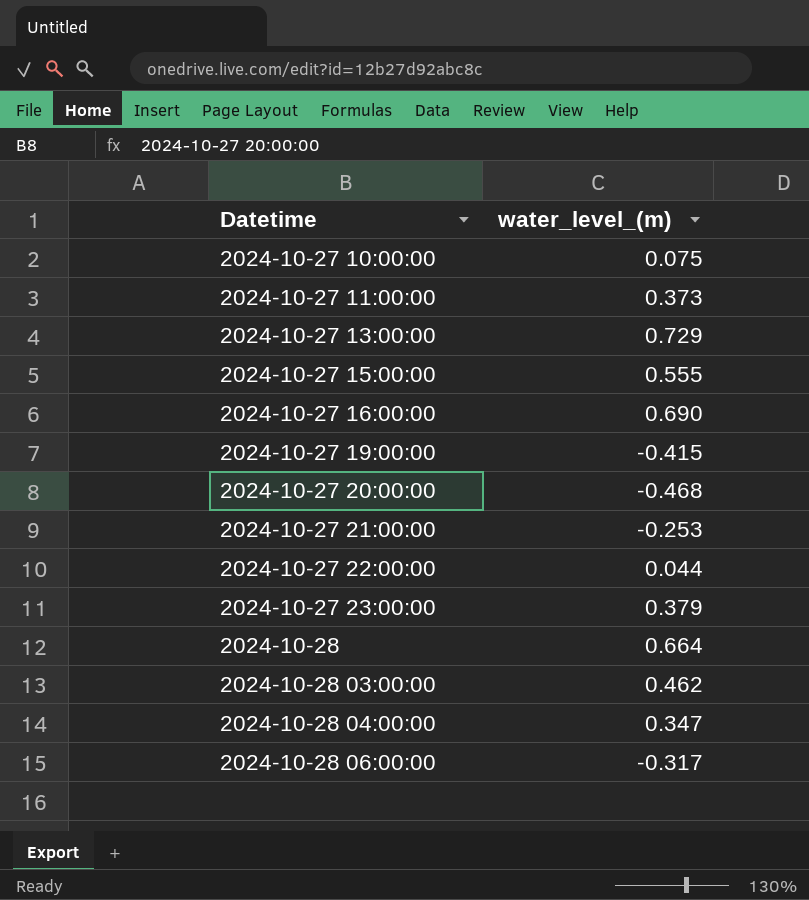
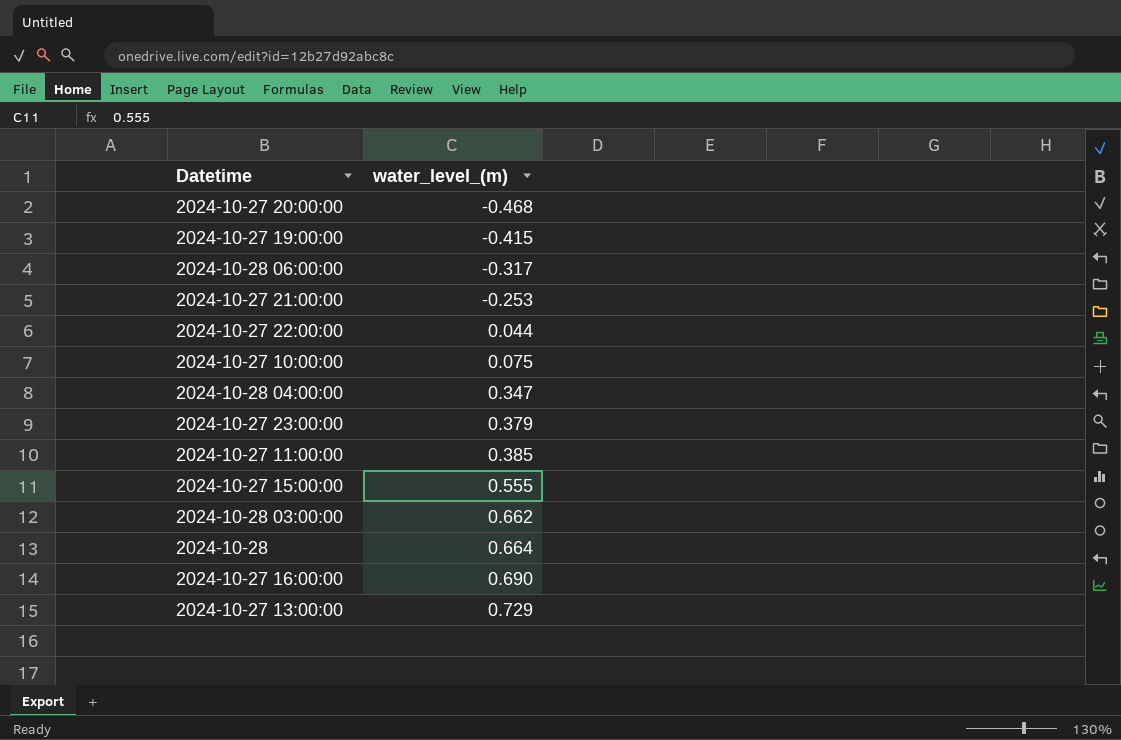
row order: Datetime ascending -> water_level_(m) ascending
2024-10-27 11:00:00 | water_level_(m): 0.373 -> 0.385
2024-10-28 03:00:00 | water_level_(m): 0.462 -> 0.662

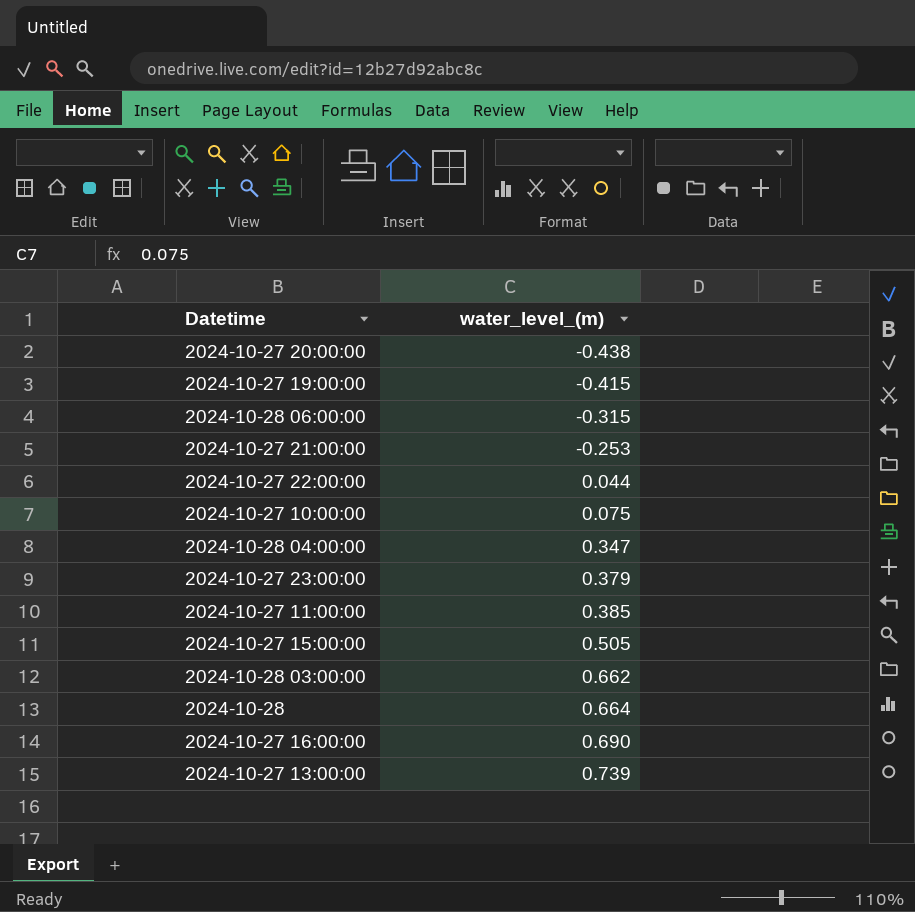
2024-10-27 20:00:00 | water_level_(m): -0.468 -> -0.438
2024-10-28 06:00:00 | water_level_(m): -0.317 -> -0.315
2024-10-27 15:00:00 | water_level_(m): 0.555 -> 0.505
2024-10-27 13:00:00 | water_level_(m): 0.729 -> 0.739

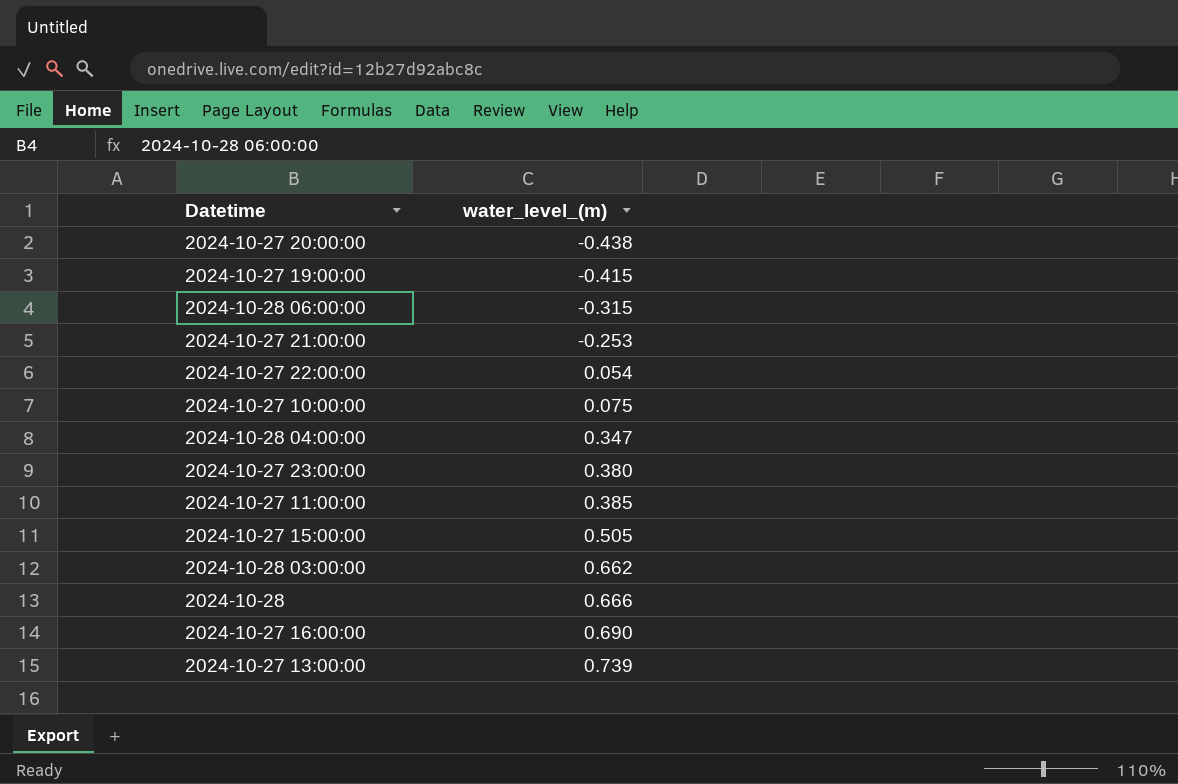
2024-10-27 22:00:00 | water_level_(m): 0.044 -> 0.054
2024-10-27 23:00:00 | water_level_(m): 0.379 -> 0.380
2024-10-28 | water_level_(m): 0.664 -> 0.666

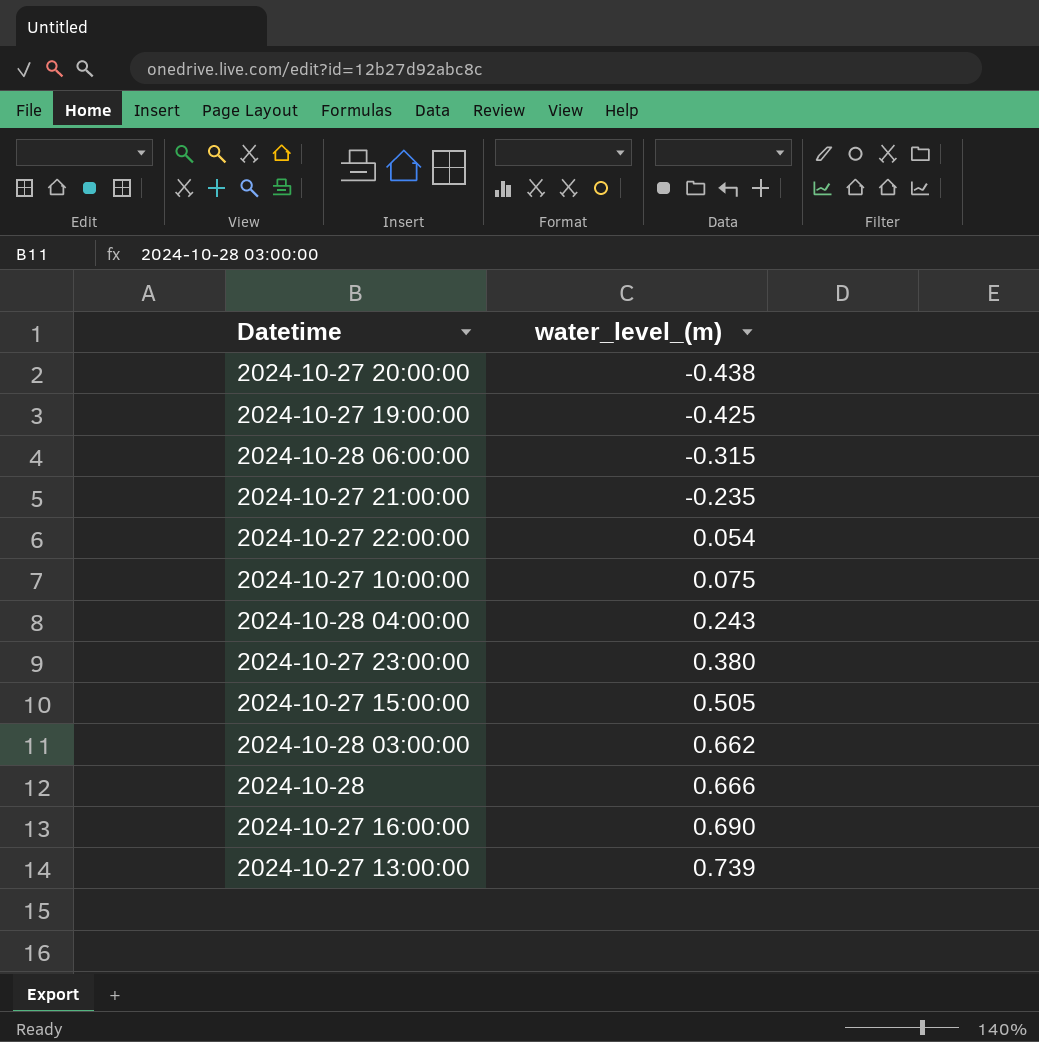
row 2024-10-27 11:00:00: 0.385 -> none
2024-10-27 19:00:00 | water_level_(m): -0.415 -> -0.425
2024-10-27 21:00:00 | water_level_(m): -0.253 -> -0.235
2024-10-28 04:00:00 | water_level_(m): 0.347 -> 0.243

